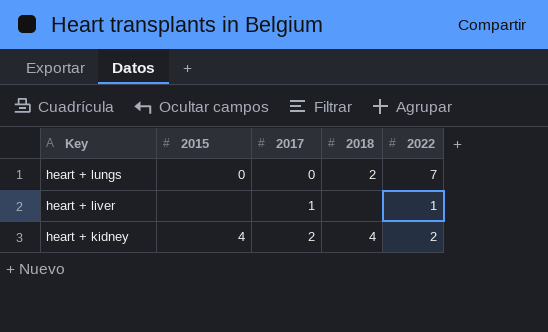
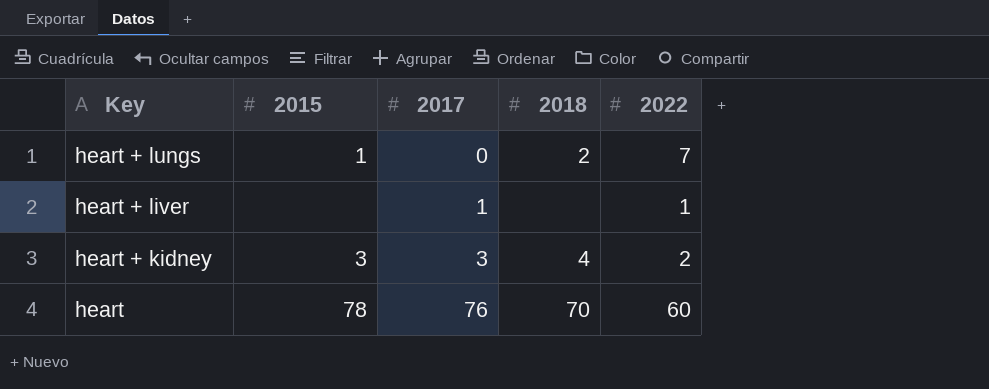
heart + lungs | 2015: 0 -> 1
heart + kidney | 2015: 4 -> 3
heart + kidney | 2017: 2 -> 3
row heart: none -> 78 | 76 | 70 | 60

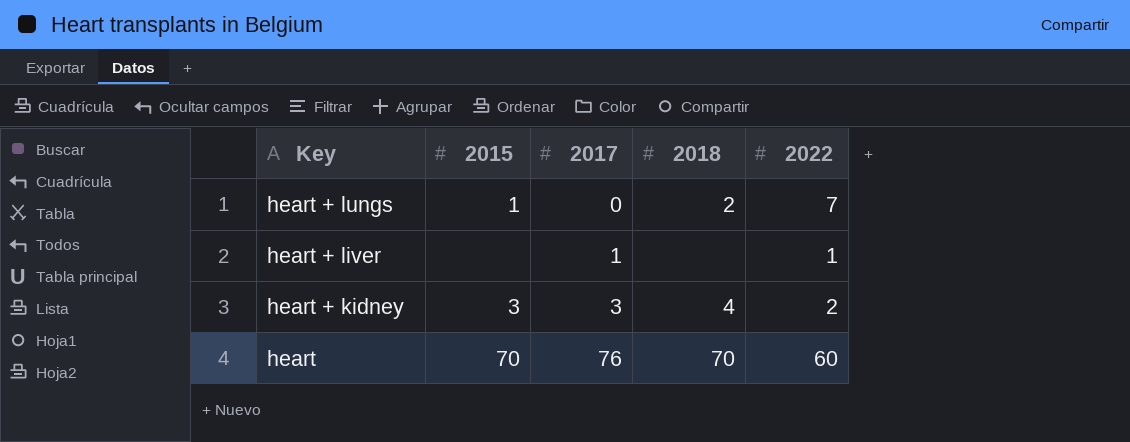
heart | 2015: 78 -> 70

